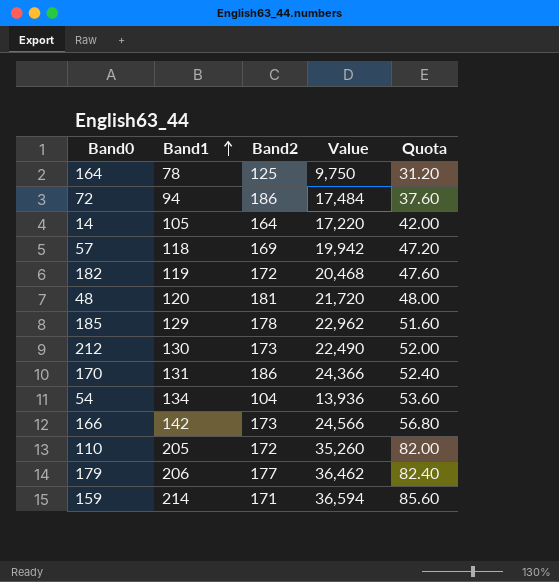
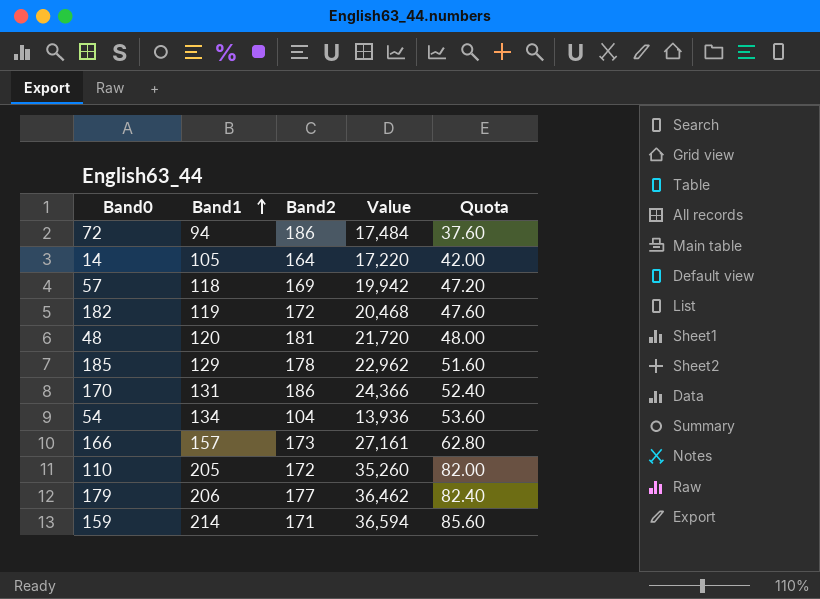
row 164: 78 | 125 | 9,750 | 31.20 -> none
row 212: 130 | 173 | 22,490 | 52.00 -> none
166 | Band1: 142 -> 157
166 | Value: 24,566 -> 27,161
166 | Quota: 56.80 -> 62.80

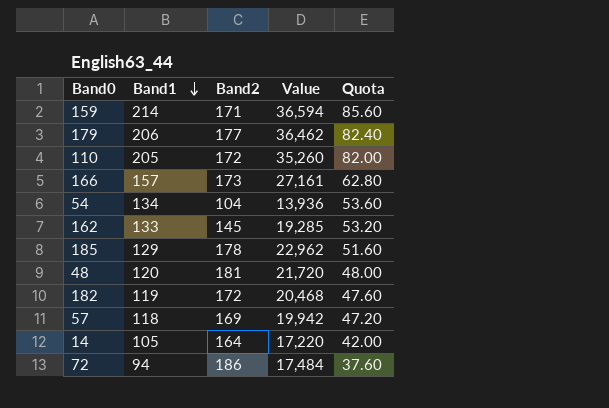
row order: Band1 ascending -> Band1 descending
row 170: 131 | 186 | 24,366 | 52.40 -> none
row 162: none -> 133 | 145 | 19,285 | 53.20

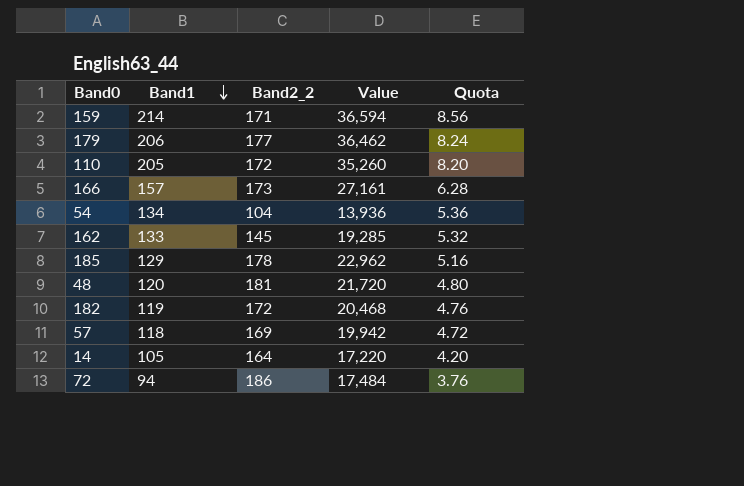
column name: Band2 -> Band2_2
column Quota | formula: [Band1] * 0.4 -> [Band1] * 0.04

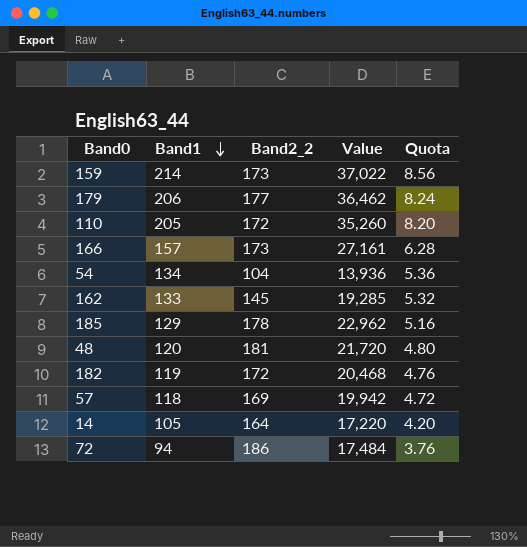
159 | Band2_2: 171 -> 173
159 | Value: 36,594 -> 37,022

